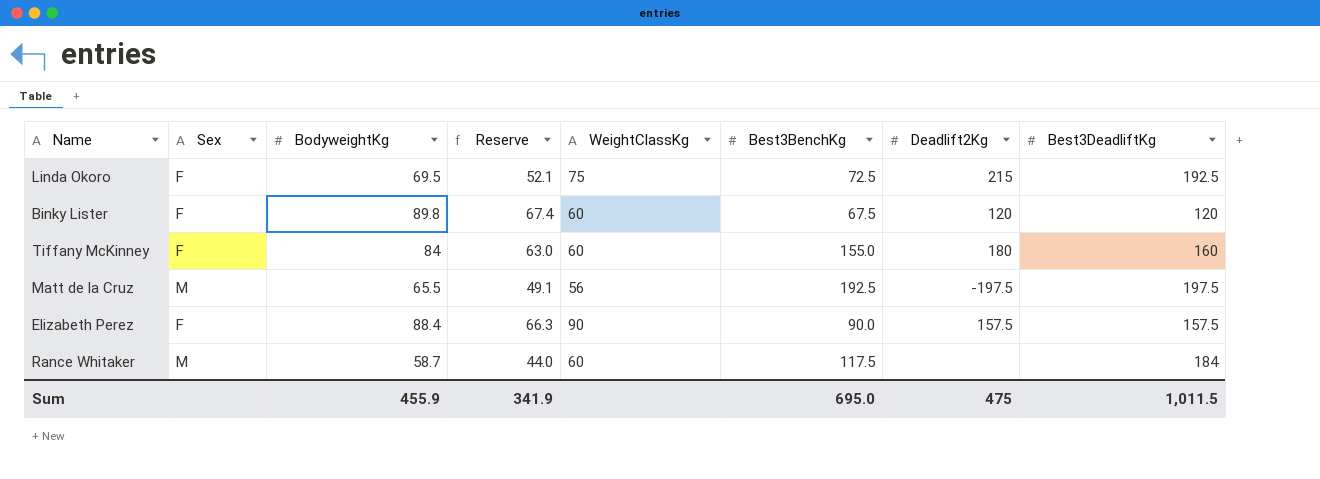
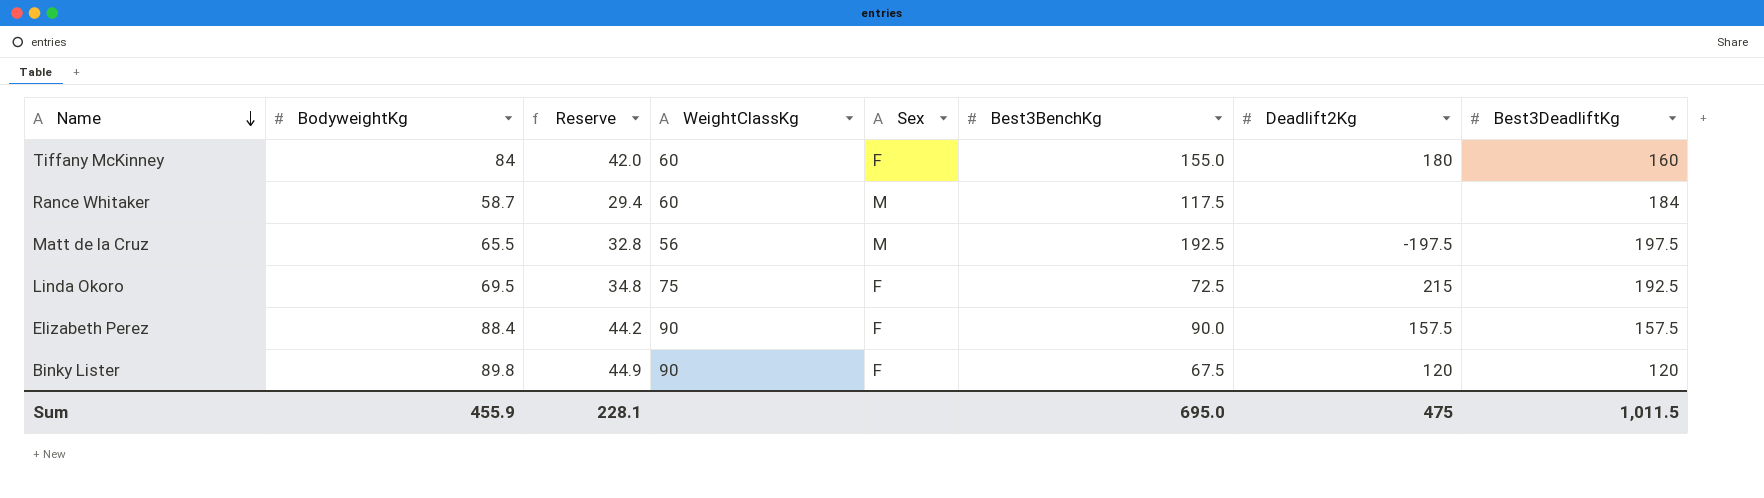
row order: none -> Name descending
column Reserve | formula: [BodyweightKg] * 0.75 -> [BodyweightKg] * 0.5
column Sex | position: 2 -> 5
Binky Lister | WeightClassKg: 60 -> 90
Sum | Reserve: 341.9 -> 228.1

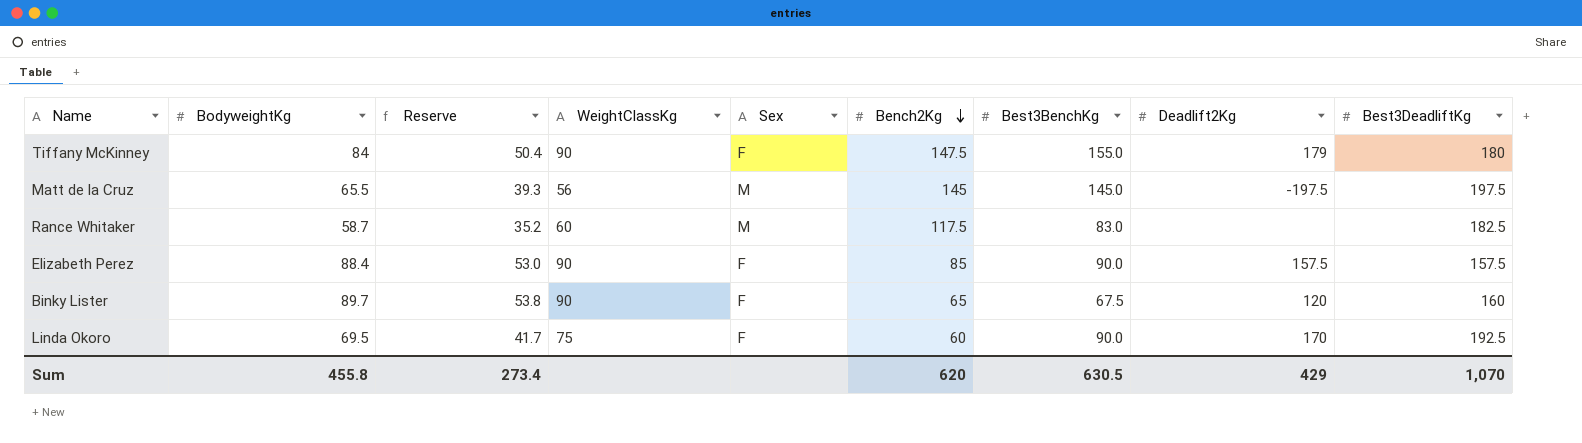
row order: Name descending -> Bench2Kg descending
column Reserve | formula: [BodyweightKg] * 0.5 -> [BodyweightKg] * 0.6
column Bench2Kg | position: none -> 6
Tiffany McKinney | WeightClassKg: 60 -> 90
Tiffany McKinney | Deadlift2Kg: 180 -> 179
Tiffany McKinney | Best3DeadliftKg: 160 -> 180
Matt de la Cruz | Best3BenchKg: 192.5 -> 145.0
Rance Whitaker | Best3BenchKg: 117.5 -> 83.0
Rance Whitaker | Best3DeadliftKg: 184 -> 182.5
Binky Lister | BodyweightKg: 89.8 -> 89.7
Binky Lister | Best3DeadliftKg: 120 -> 160
Linda Okoro | Best3BenchKg: 72.5 -> 90.0
Linda Okoro | Deadlift2Kg: 215 -> 170
Sum | BodyweightKg: 455.9 -> 455.8
Sum | Reserve: 228.1 -> 273.4
Sum | Best3BenchKg: 695.0 -> 630.5
Sum | Deadlift2Kg: 475 -> 429
Sum | Best3DeadliftKg: 1,011.5 -> 1,070

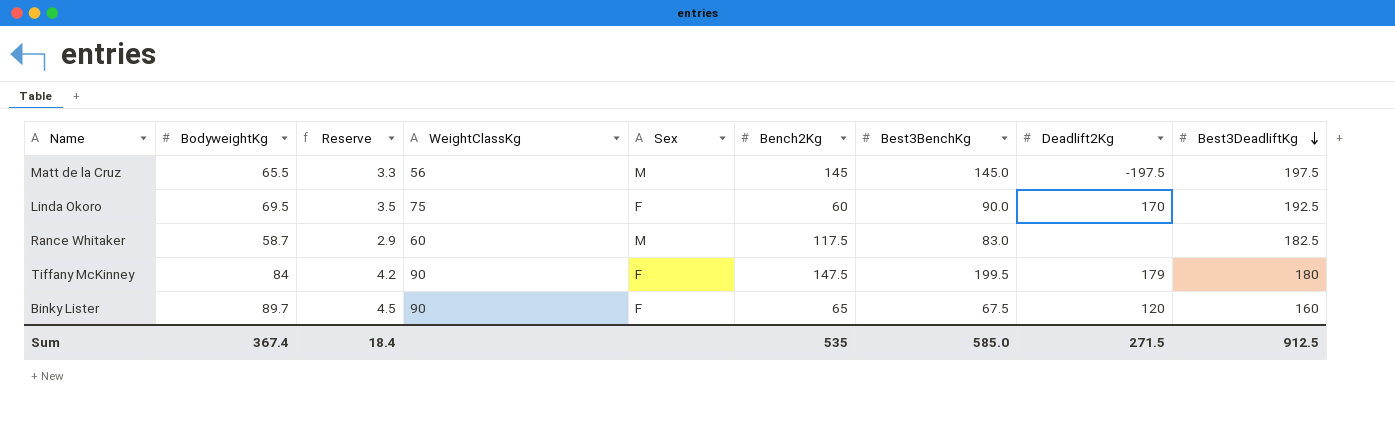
row order: Bench2Kg descending -> Best3DeadliftKg descending
column Reserve | formula: [BodyweightKg] * 0.6 -> [BodyweightKg] * 0.05
row Elizabeth Perez: 88.4 | 53.0 | 90 | F | 85 | 90.0 | 157.5 | 157.5 -> none
Tiffany McKinney | Best3BenchKg: 155.0 -> 199.5
Sum | BodyweightKg: 455.8 -> 367.4
Sum | Reserve: 273.4 -> 18.4
Sum | Bench2Kg: 620 -> 535
Sum | Best3BenchKg: 630.5 -> 585.0
Sum | Deadlift2Kg: 429 -> 271.5
Sum | Best3DeadliftKg: 1,070 -> 912.5

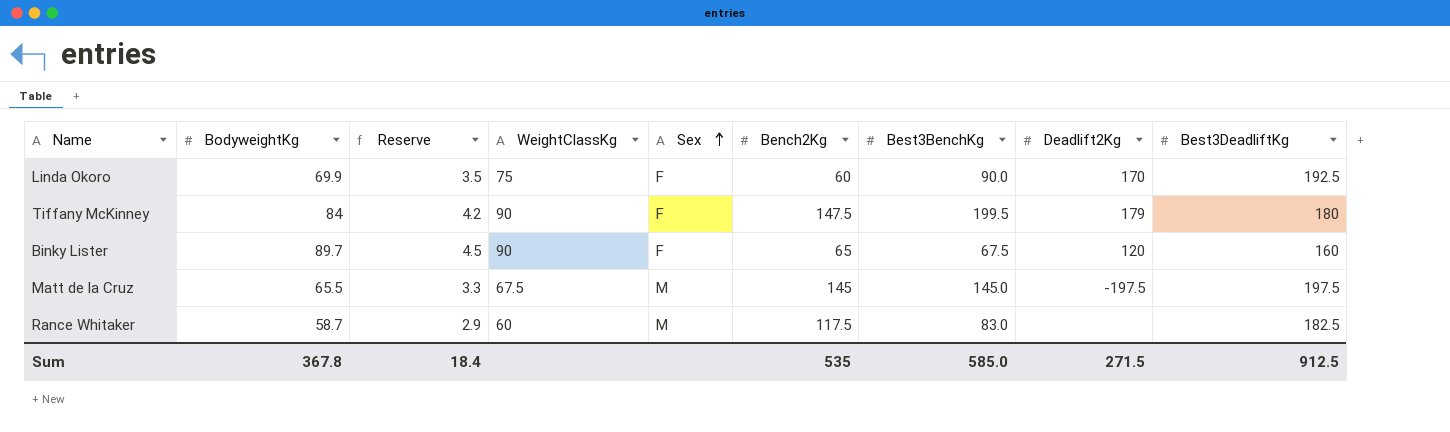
row order: Best3DeadliftKg descending -> Sex ascending
Linda Okoro | BodyweightKg: 69.5 -> 69.9
Matt de la Cruz | WeightClassKg: 56 -> 67.5
Sum | BodyweightKg: 367.4 -> 367.8

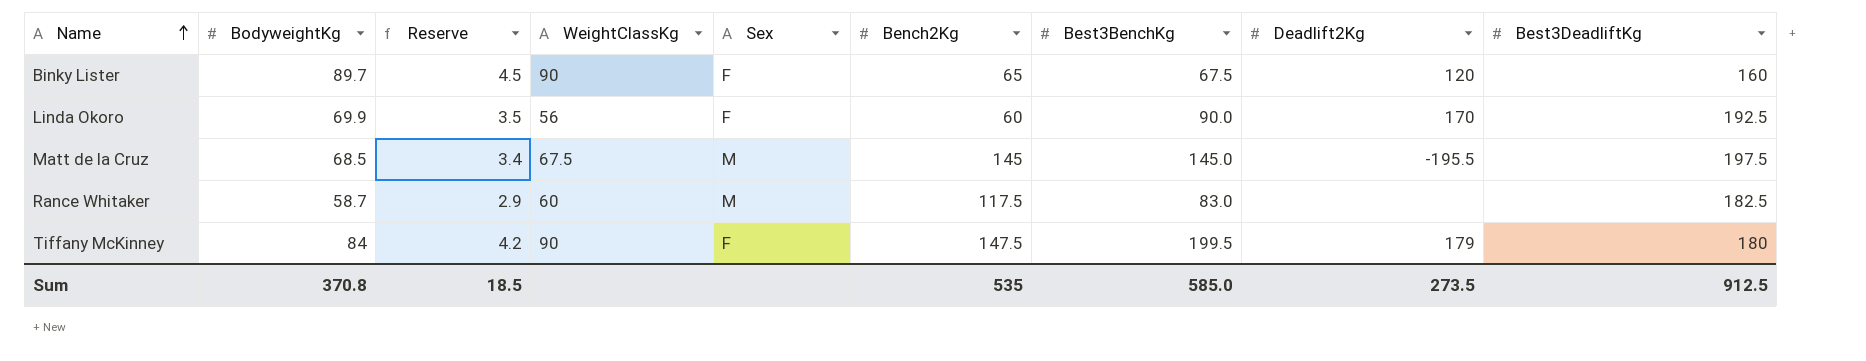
row order: Sex ascending -> Name ascending
Linda Okoro | WeightClassKg: 75 -> 56
Matt de la Cruz | BodyweightKg: 65.5 -> 68.5
Matt de la Cruz | Reserve: 3.3 -> 3.4
Matt de la Cruz | Deadlift2Kg: -197.5 -> -195.5
Sum | BodyweightKg: 367.8 -> 370.8
Sum | Reserve: 18.4 -> 18.5
Sum | Deadlift2Kg: 271.5 -> 273.5

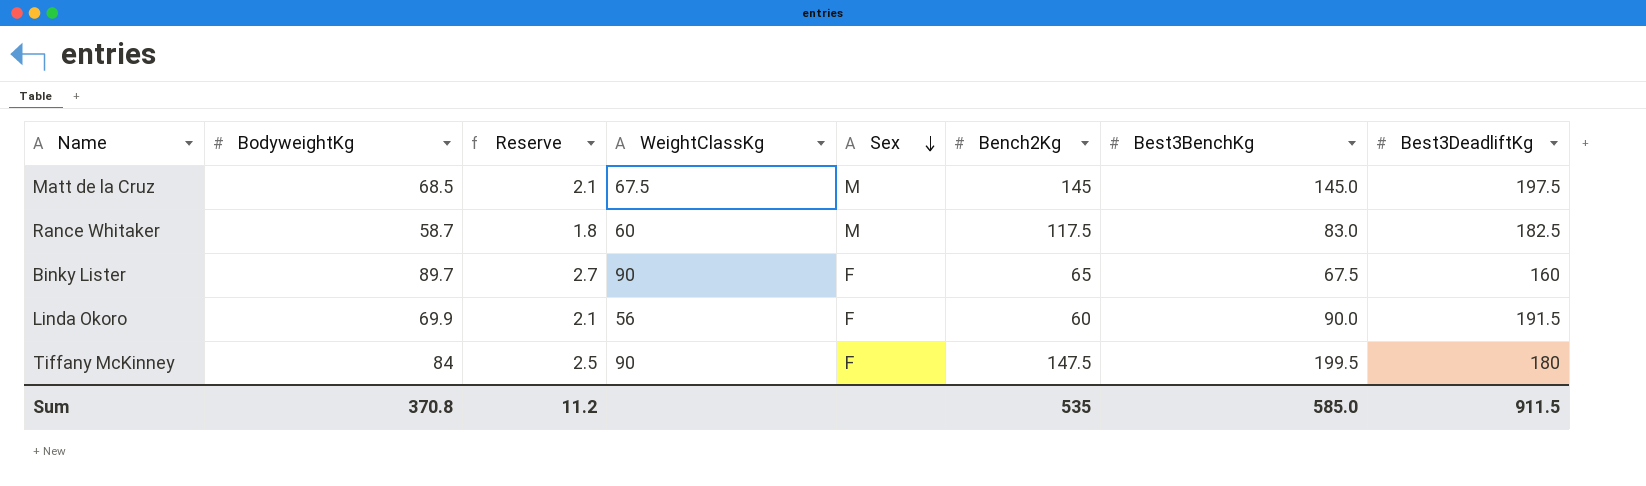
row order: Name ascending -> Sex descending
column Deadlift2Kg | position: 8 -> none
column Reserve | formula: [BodyweightKg] * 0.05 -> [BodyweightKg] * 0.03
Linda Okoro | Best3DeadliftKg: 192.5 -> 191.5
Sum | Reserve: 18.5 -> 11.2
Sum | Best3DeadliftKg: 912.5 -> 911.5

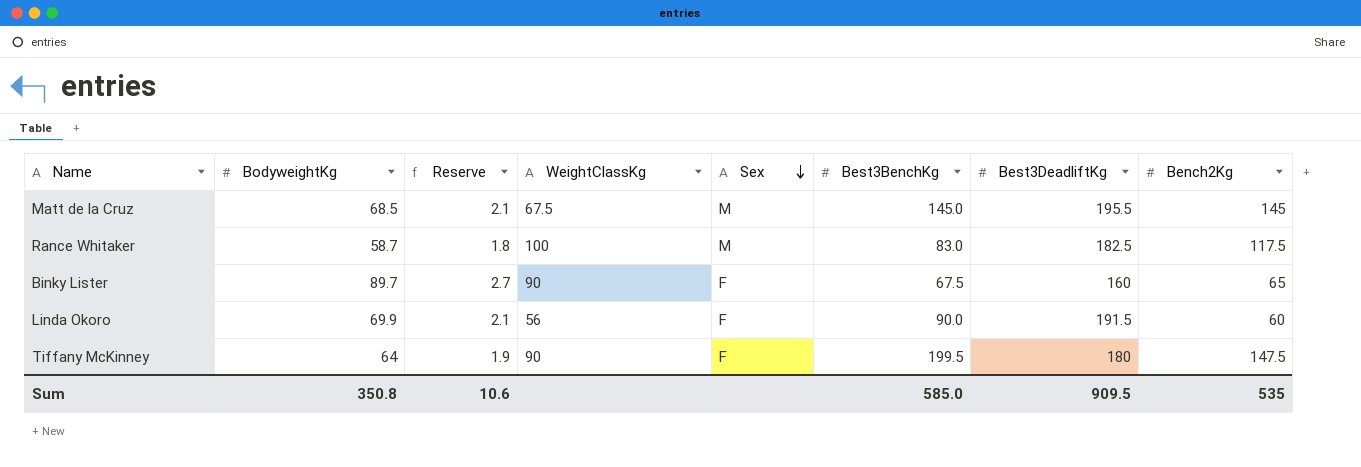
column Bench2Kg | position: 6 -> 8
Matt de la Cruz | Best3DeadliftKg: 197.5 -> 195.5
Rance Whitaker | WeightClassKg: 60 -> 100
Tiffany McKinney | BodyweightKg: 84 -> 64
Tiffany McKinney | Reserve: 2.5 -> 1.9
Sum | BodyweightKg: 370.8 -> 350.8
Sum | Reserve: 11.2 -> 10.6
Sum | Best3DeadliftKg: 911.5 -> 909.5

